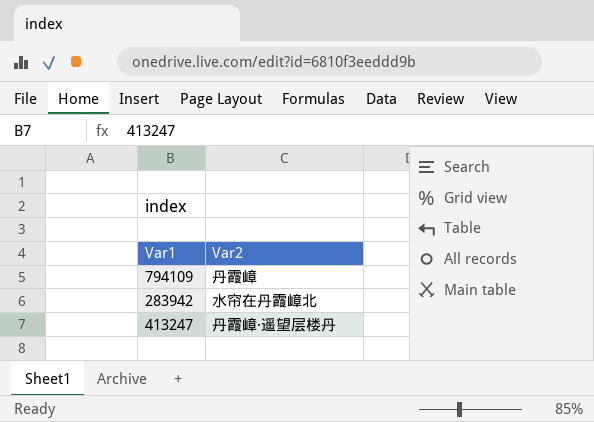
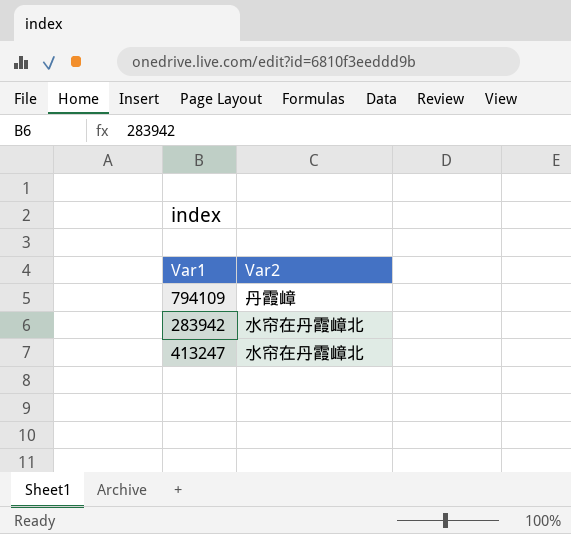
413247 | Var2: 丹霞嶂·遥望层楼丹 -> 水帘在丹霞嶂北

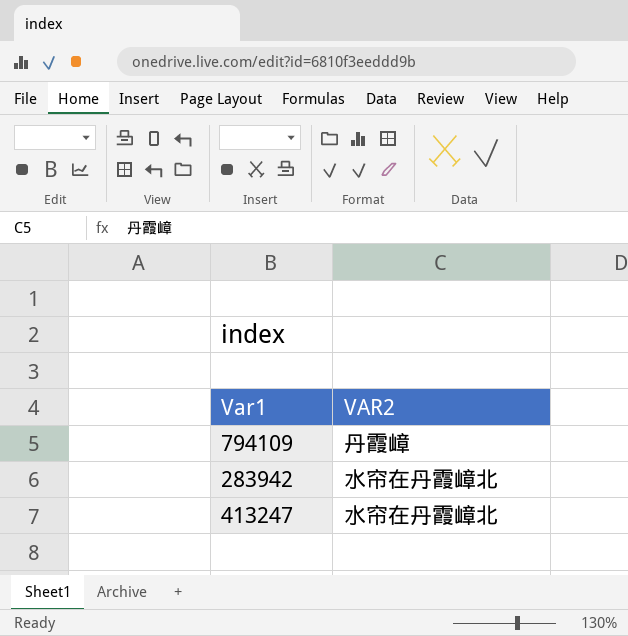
column name: Var2 -> VAR2

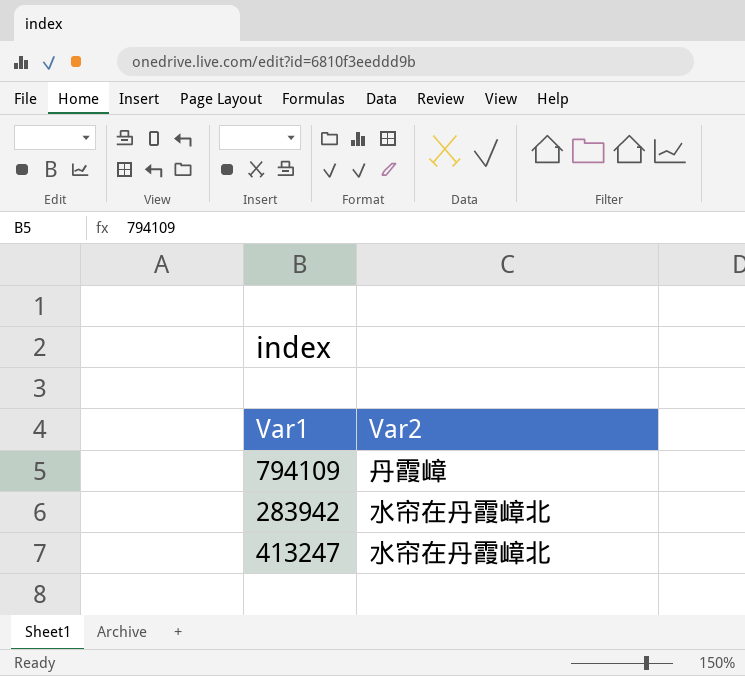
column name: VAR2 -> Var2

